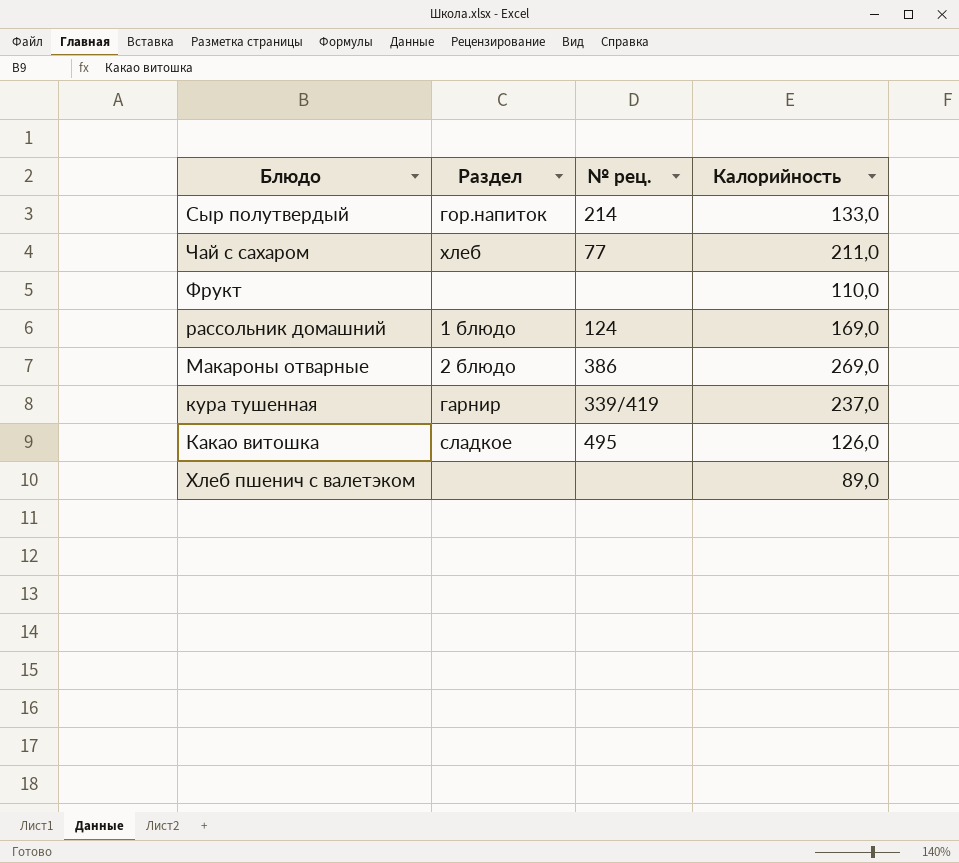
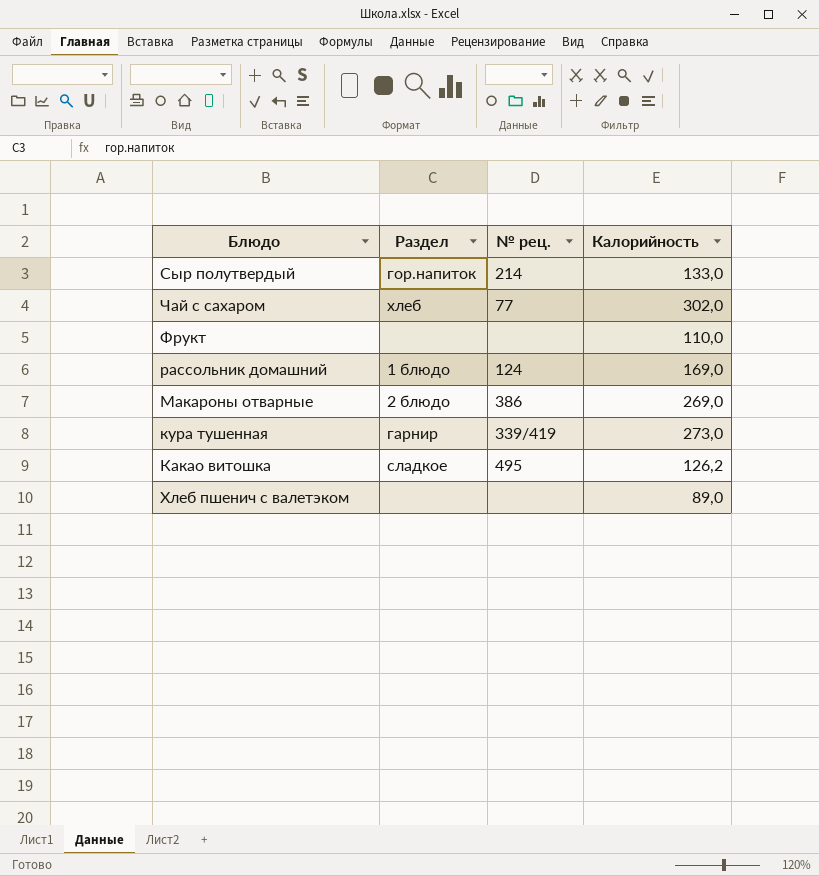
Чай с сахаром | Калорийность: 211,0 -> 302,0
кура тушенная | Калорийность: 237,0 -> 273,0
Какао витошка | Калорийность: 126,0 -> 126,2

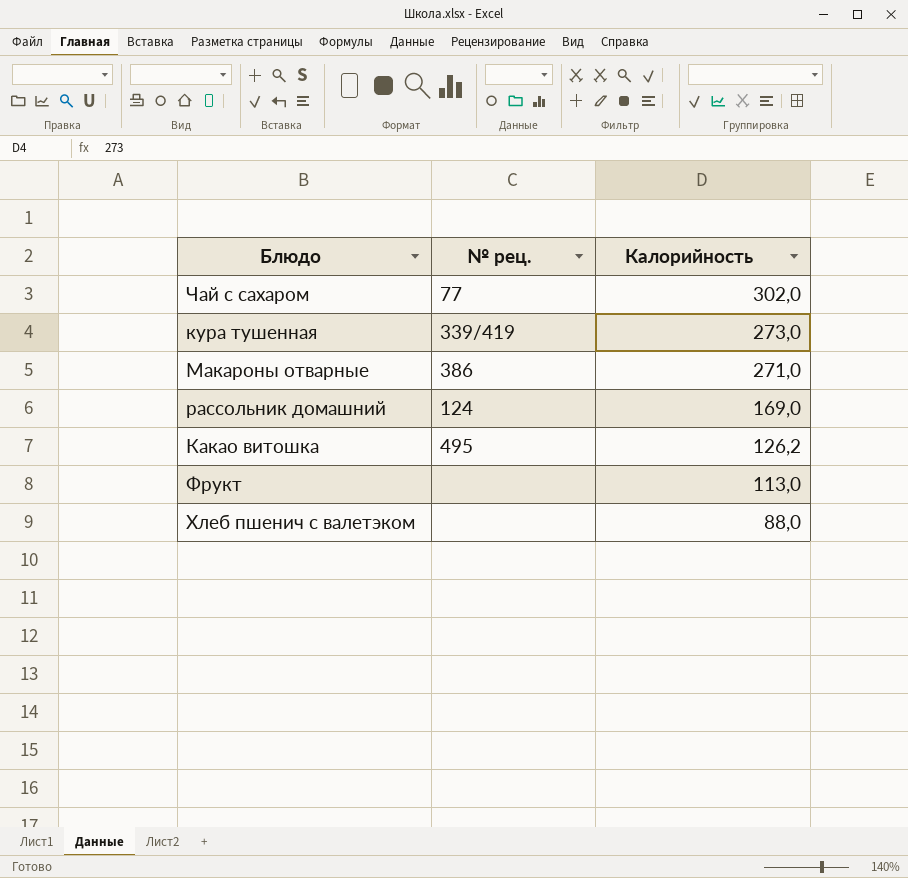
row order: none -> Калорийность descending
column Раздел | position: 2 -> none
row Сыр полутвердый: гор.напиток | 214 | 133,0 -> none
Макароны отварные | Калорийность: 269,0 -> 271,0
Фрукт | Калорийность: 110,0 -> 113,0
Хлеб пшенич с валетэком | Калорийность: 89,0 -> 88,0

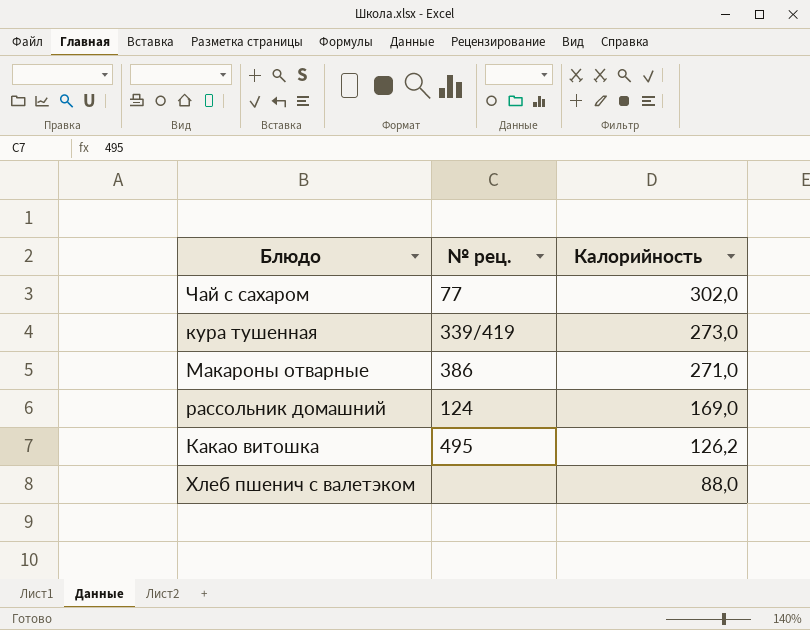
row Фрукт: none | 113,0 -> none

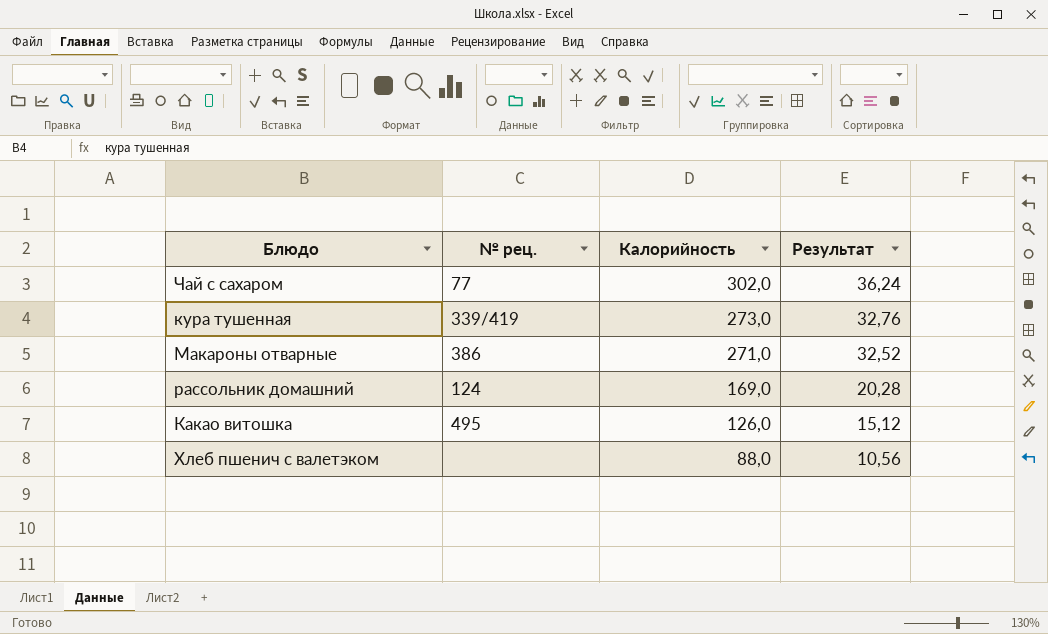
column Результат | formula: none -> [Калорийность] * 0,12
Какао витошка | Калорийность: 126,2 -> 126,0

